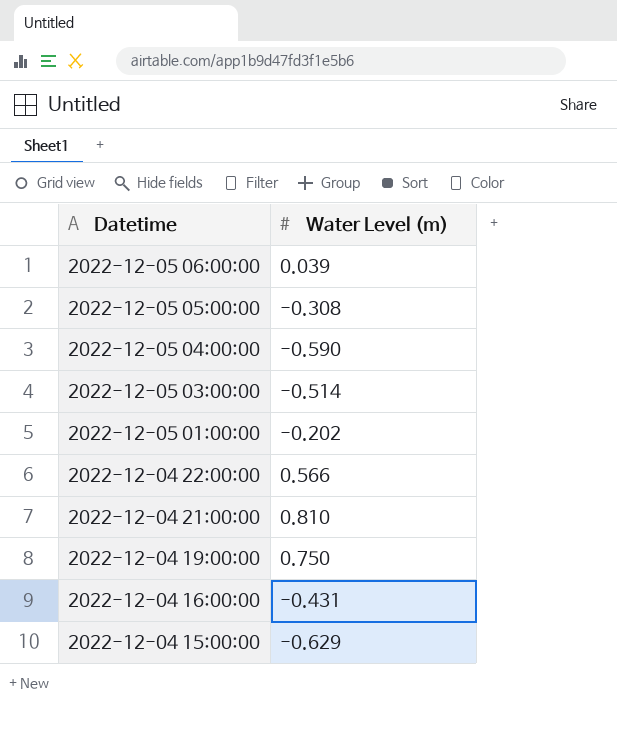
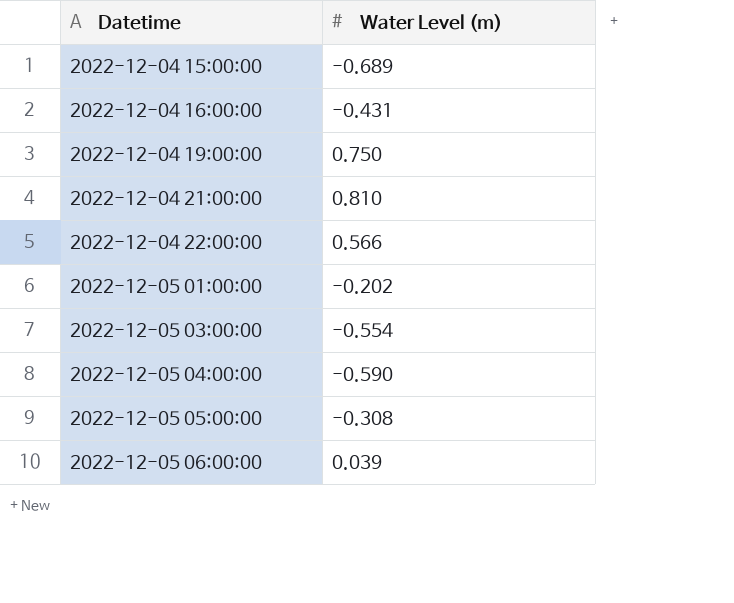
row order: Datetime descending -> Datetime ascending
2022-12-04 15:00:00 | Water Level (m): -0.629 -> -0.689
2022-12-05 03:00:00 | Water Level (m): -0.514 -> -0.554

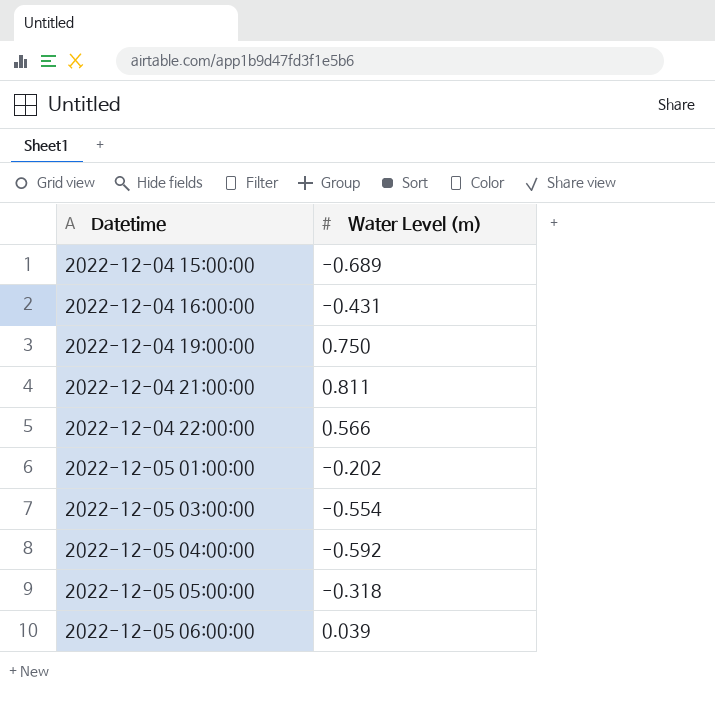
2022-12-04 21:00:00 | Water Level (m): 0.810 -> 0.811
2022-12-05 04:00:00 | Water Level (m): -0.590 -> -0.592
2022-12-05 05:00:00 | Water Level (m): -0.308 -> -0.318

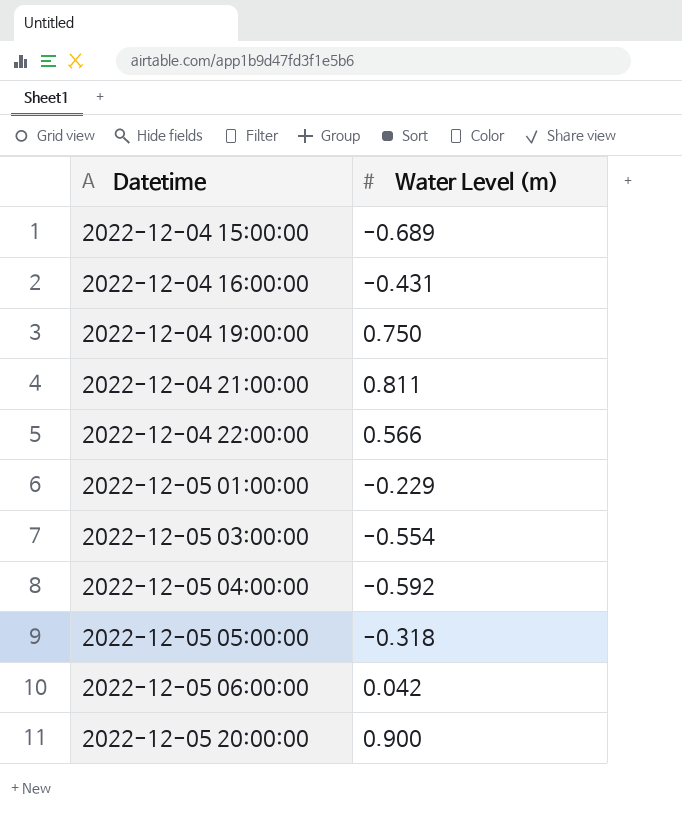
2022-12-05 01:00:00 | Water Level (m): -0.202 -> -0.229
2022-12-05 06:00:00 | Water Level (m): 0.039 -> 0.042
row 2022-12-05 20:00:00: none -> 0.900

